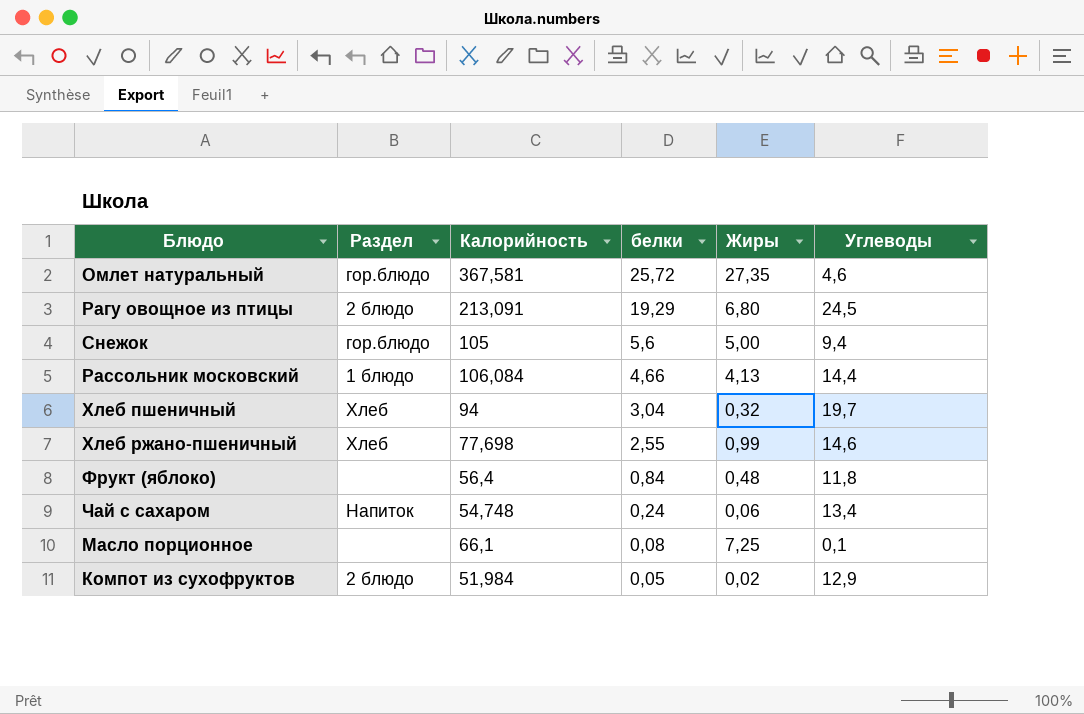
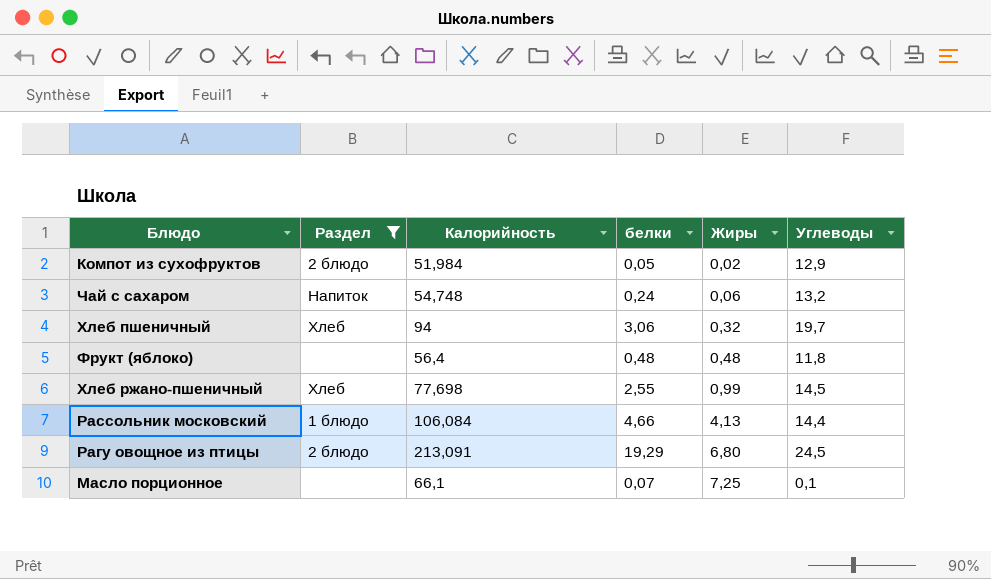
filter: none -> Раздел != гор.блюдо
row order: белки descending -> Жиры ascending
Чай с сахаром | Углеводы: 13,4 -> 13,2
Хлеб пшеничный | белки: 3,04 -> 3,06
Фрукт (яблоко) | белки: 0,84 -> 0,48
Хлеб ржано-пшеничный | Углеводы: 14,6 -> 14,5
Масло порционное | белки: 0,08 -> 0,07

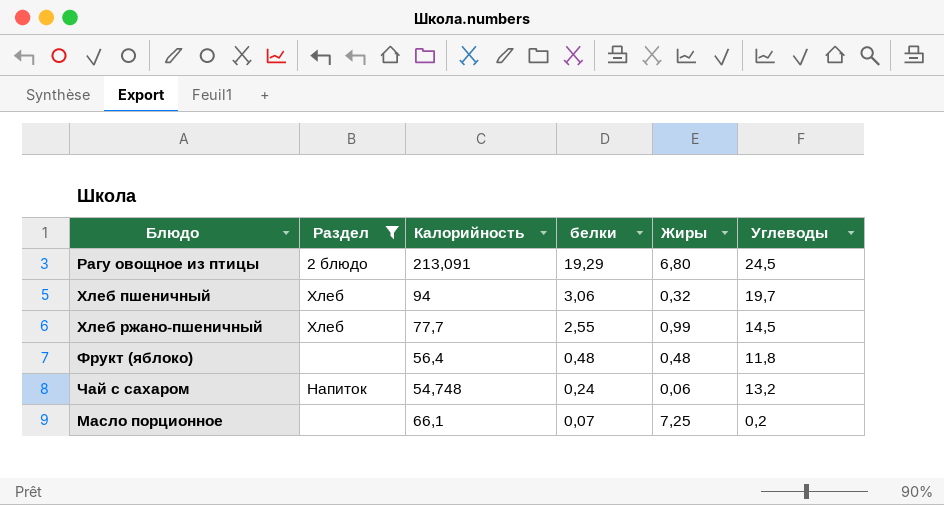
row order: Жиры ascending -> белки descending
row Компот из сухофруктов: 2 блюдо | 51,984 | 0,05 | 0,02 | 12,9 -> none
row Рассольник московский: 1 блюдо | 106,084 | 4,66 | 4,13 | 14,4 -> none
Хлеб ржано-пшеничный | Калорийность: 77,698 -> 77,7
Масло порционное | Углеводы: 0,1 -> 0,2

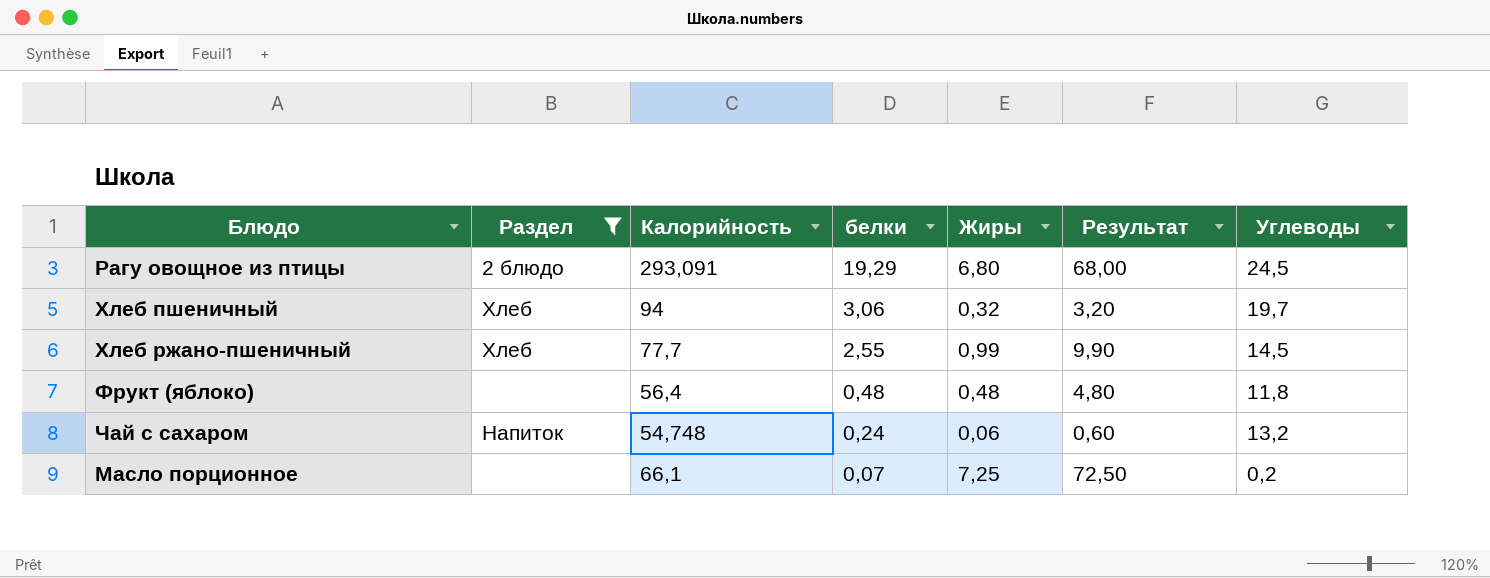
column Результат | formula: none -> [Жиры] * 10
Рагу овощное из птицы | Калорийность: 213,091 -> 293,091

